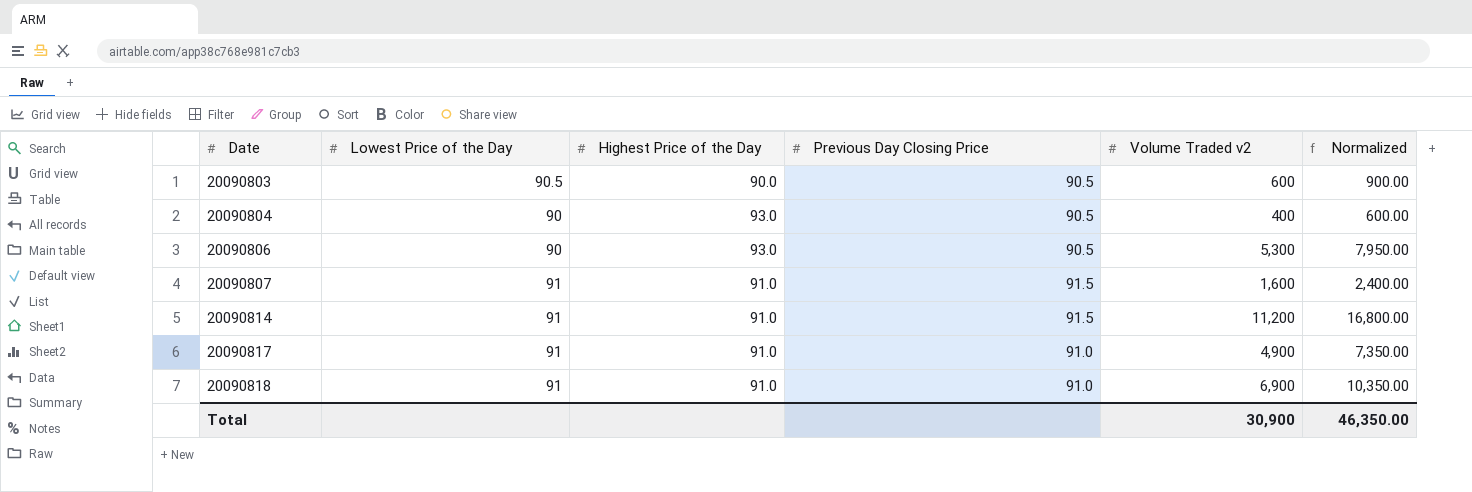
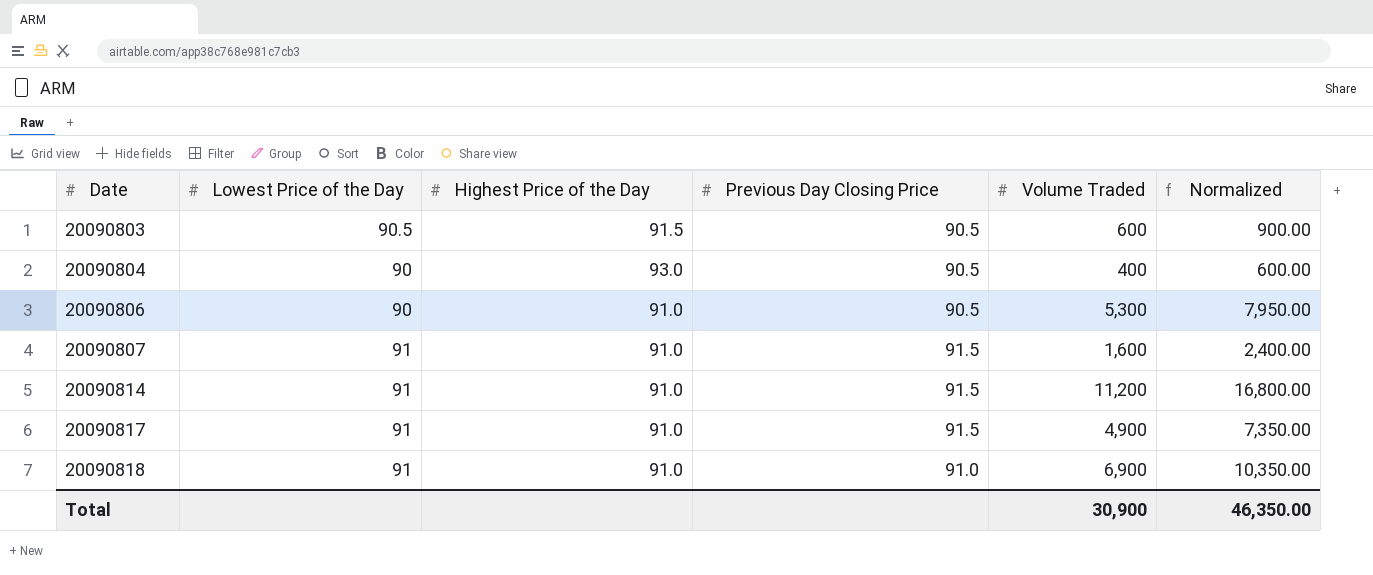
column name: Volume Traded v2 -> Volume Traded
20090803 | Highest Price of the Day: 90.0 -> 91.5
20090806 | Highest Price of the Day: 93.0 -> 91.0
20090817 | Previous Day Closing Price: 91.0 -> 91.5

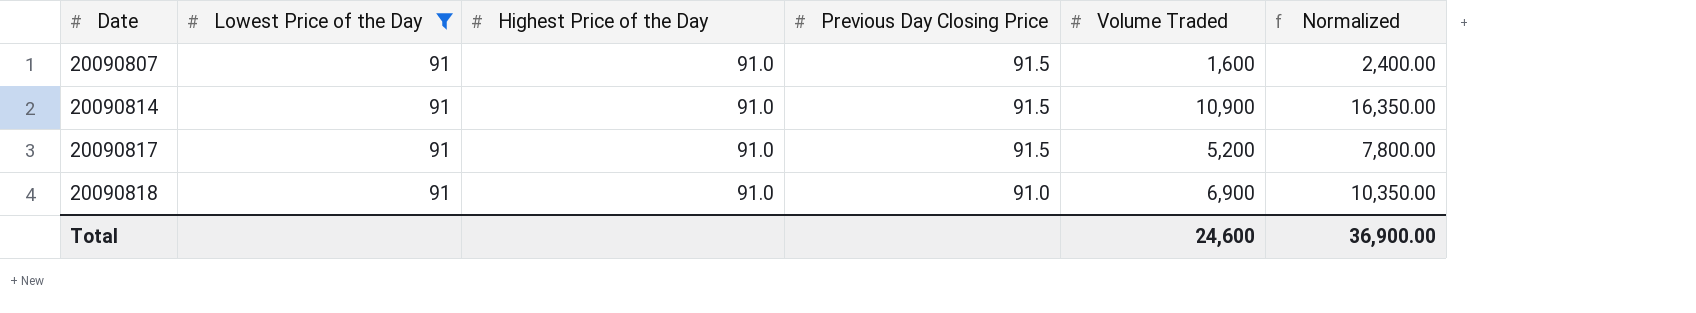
filter: none -> Lowest Price of the Day = 91
20090814 | Volume Traded: 11,200 -> 10,900
20090814 | Normalized: 16,800.00 -> 16,350.00
20090817 | Volume Traded: 4,900 -> 5,200
20090817 | Normalized: 7,350.00 -> 7,800.00
Total | Volume Traded: 30,900 -> 24,600
Total | Normalized: 46,350.00 -> 36,900.00

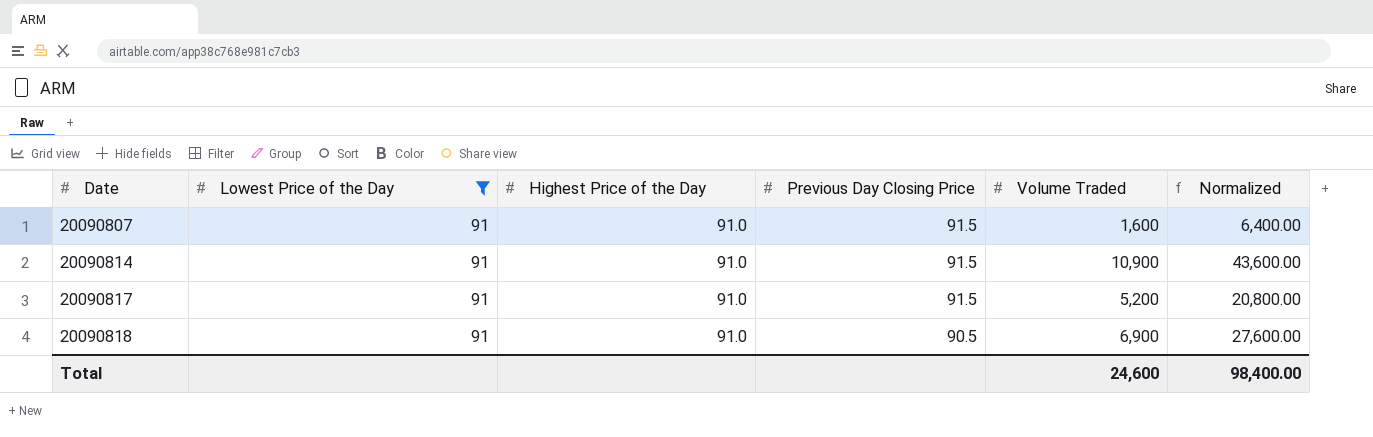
column Normalized | formula: [Volume Traded] * 1.5 -> [Volume Traded] * 4
20090818 | Previous Day Closing Price: 91.0 -> 90.5
Total | Normalized: 36,900.00 -> 98,400.00

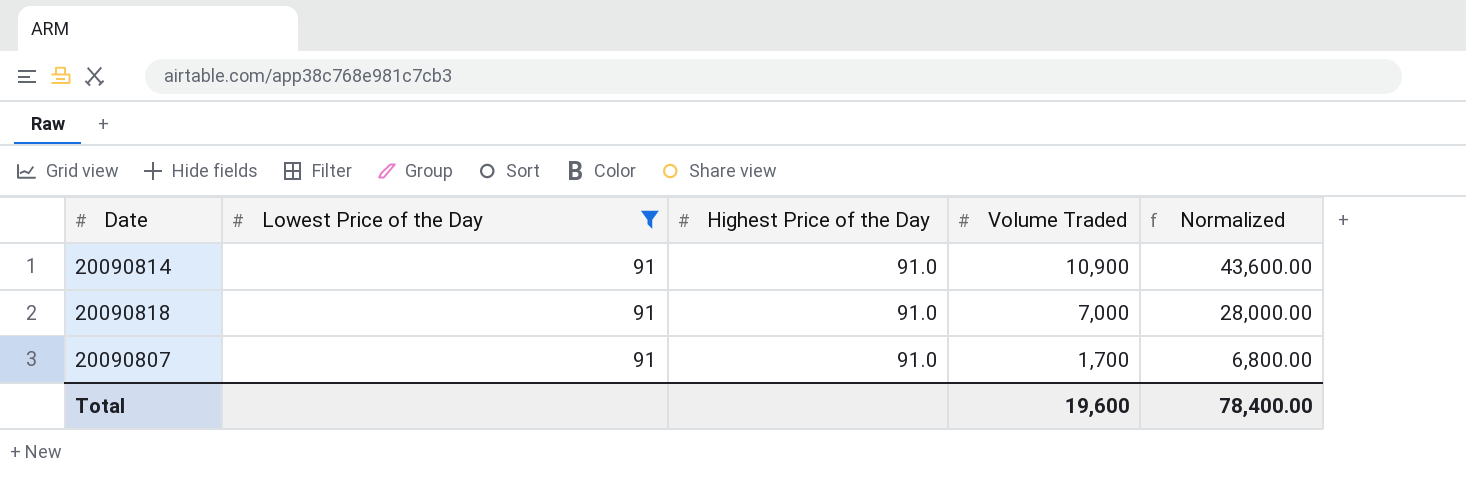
row order: Date ascending -> Volume Traded descending
column Previous Day Closing Price | position: 4 -> none
row 20090817: 91 | 91.0 | 91.5 | 5,200 | 20,800.00 -> none
20090818 | Volume Traded: 6,900 -> 7,000
20090818 | Normalized: 27,600.00 -> 28,000.00
20090807 | Volume Traded: 1,600 -> 1,700
20090807 | Normalized: 6,400.00 -> 6,800.00
Total | Volume Traded: 24,600 -> 19,600
Total | Normalized: 98,400.00 -> 78,400.00

